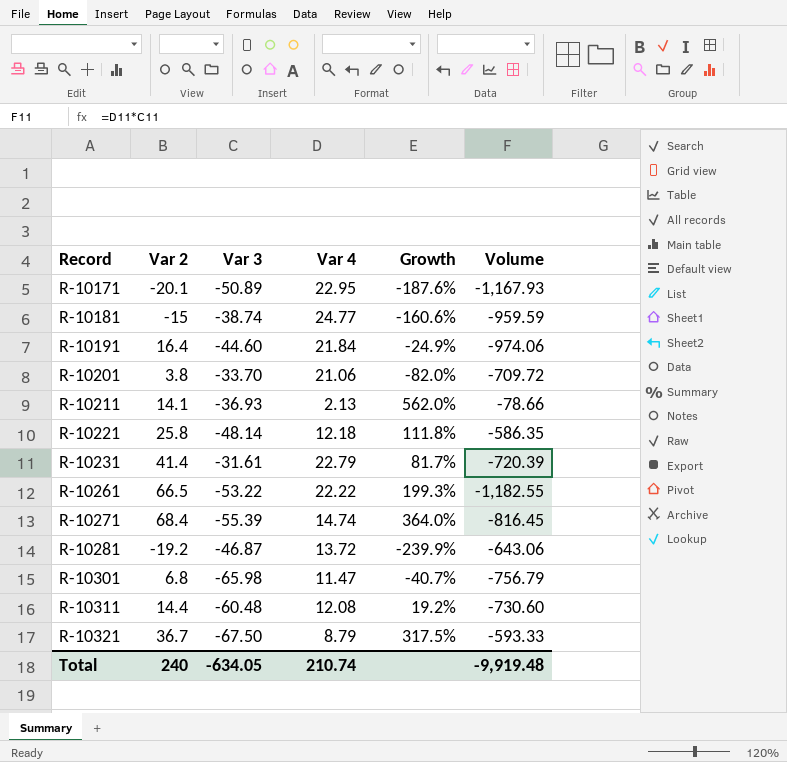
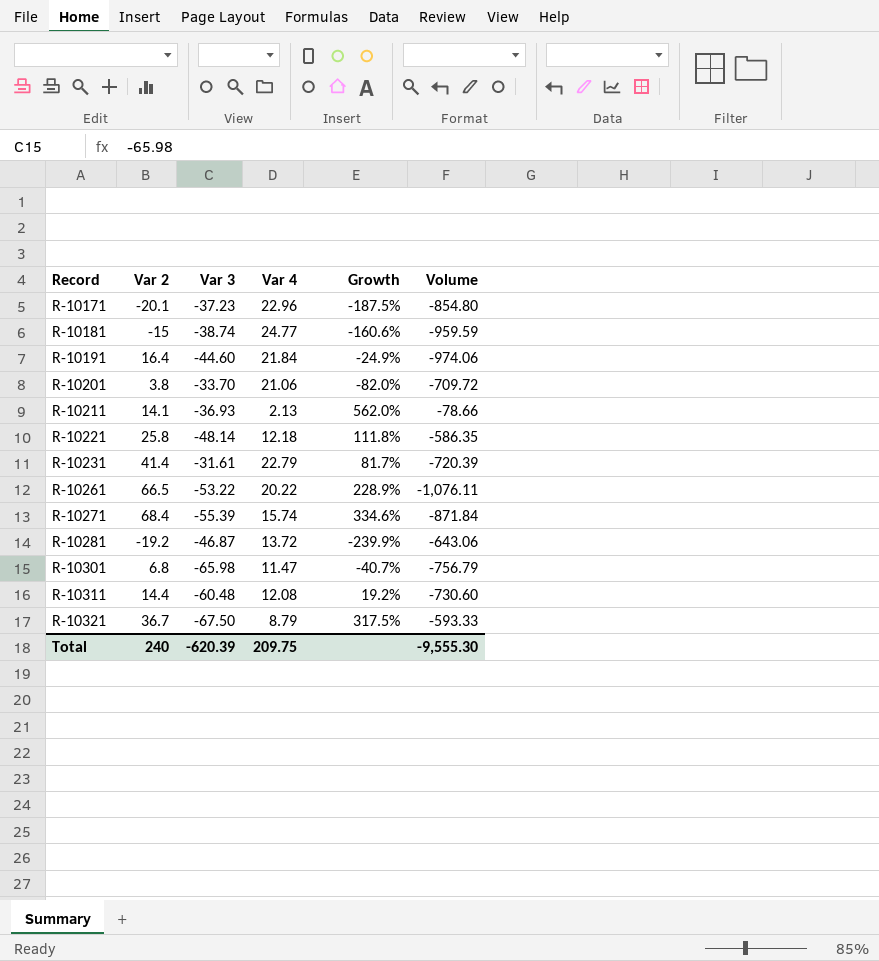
R-10171 | Var 3: -50.89 -> -37.23
R-10171 | Var 4: 22.95 -> 22.96
R-10171 | Growth: -187.6% -> -187.5%
R-10171 | Volume: -1,167.93 -> -854.80
R-10261 | Var 4: 22.22 -> 20.22
R-10261 | Growth: 199.3% -> 228.9%
R-10261 | Volume: -1,182.55 -> -1,076.11
R-10271 | Var 4: 14.74 -> 15.74
R-10271 | Growth: 364.0% -> 334.6%
R-10271 | Volume: -816.45 -> -871.84
Total | Var 3: -634.05 -> -620.39
Total | Var 4: 210.74 -> 209.75
Total | Volume: -9,919.48 -> -9,555.30

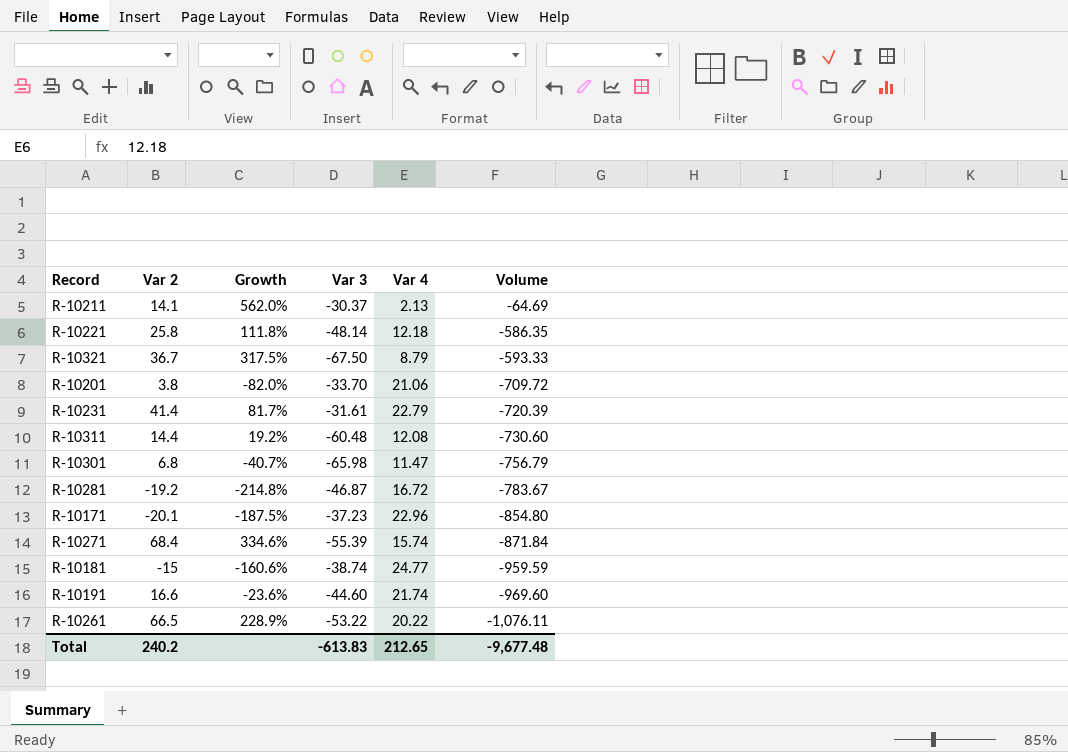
row order: Record ascending -> Volume descending
column Growth | position: 5 -> 3
R-10211 | Var 3: -36.93 -> -30.37
R-10211 | Volume: -78.66 -> -64.69
R-10281 | Growth: -239.9% -> -214.8%
R-10281 | Var 4: 13.72 -> 16.72
R-10281 | Volume: -643.06 -> -783.67
R-10191 | Var 2: 16.4 -> 16.6
R-10191 | Growth: -24.9% -> -23.6%
R-10191 | Var 4: 21.84 -> 21.74
R-10191 | Volume: -974.06 -> -969.60
Total | Var 2: 240 -> 240.2
Total | Var 3: -620.39 -> -613.83
Total | Var 4: 209.75 -> 212.65
Total | Volume: -9,555.30 -> -9,677.48

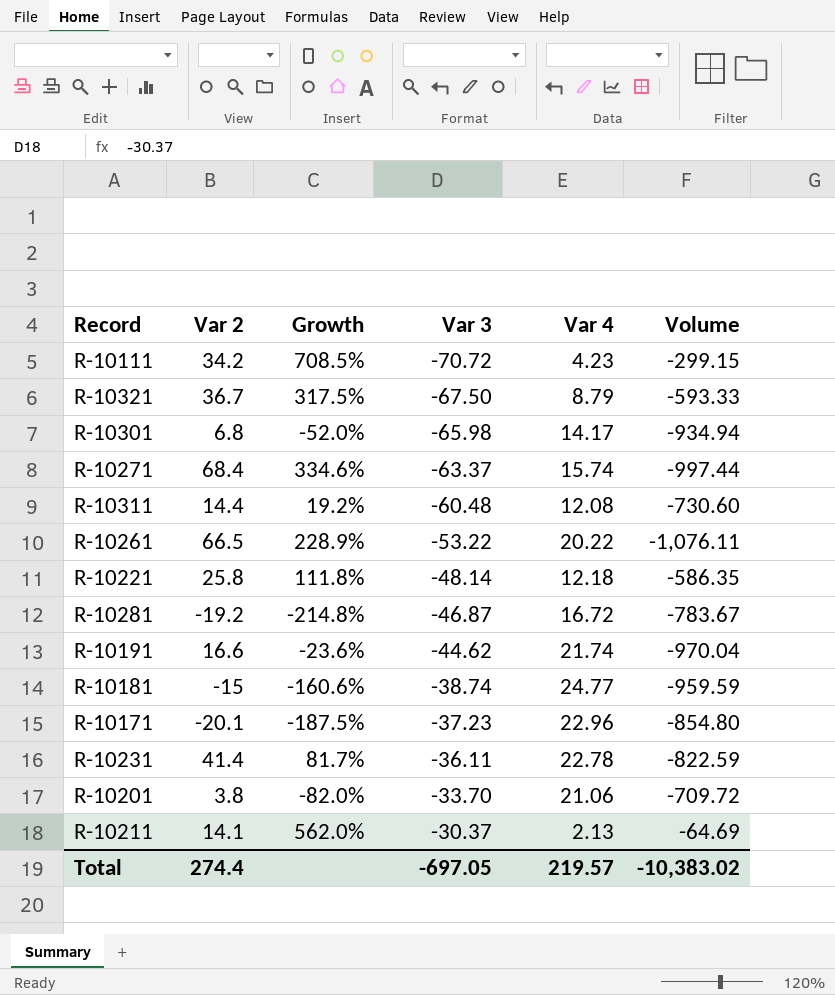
row order: Volume descending -> Var 3 ascending
row R-10111: none -> 34.2 | 708.5% | -70.72 | 4.23 | -299.15
R-10301 | Growth: -40.7% -> -52.0%
R-10301 | Var 4: 11.47 -> 14.17
R-10301 | Volume: -756.79 -> -934.94
R-10271 | Var 3: -55.39 -> -63.37
R-10271 | Volume: -871.84 -> -997.44
R-10191 | Var 3: -44.60 -> -44.62
R-10191 | Volume: -969.60 -> -970.04
R-10231 | Var 3: -31.61 -> -36.11
R-10231 | Var 4: 22.79 -> 22.78
R-10231 | Volume: -720.39 -> -822.59
Total | Var 2: 240.2 -> 274.4
Total | Var 3: -613.83 -> -697.05
Total | Var 4: 212.65 -> 219.57
Total | Volume: -9,677.48 -> -10,383.02

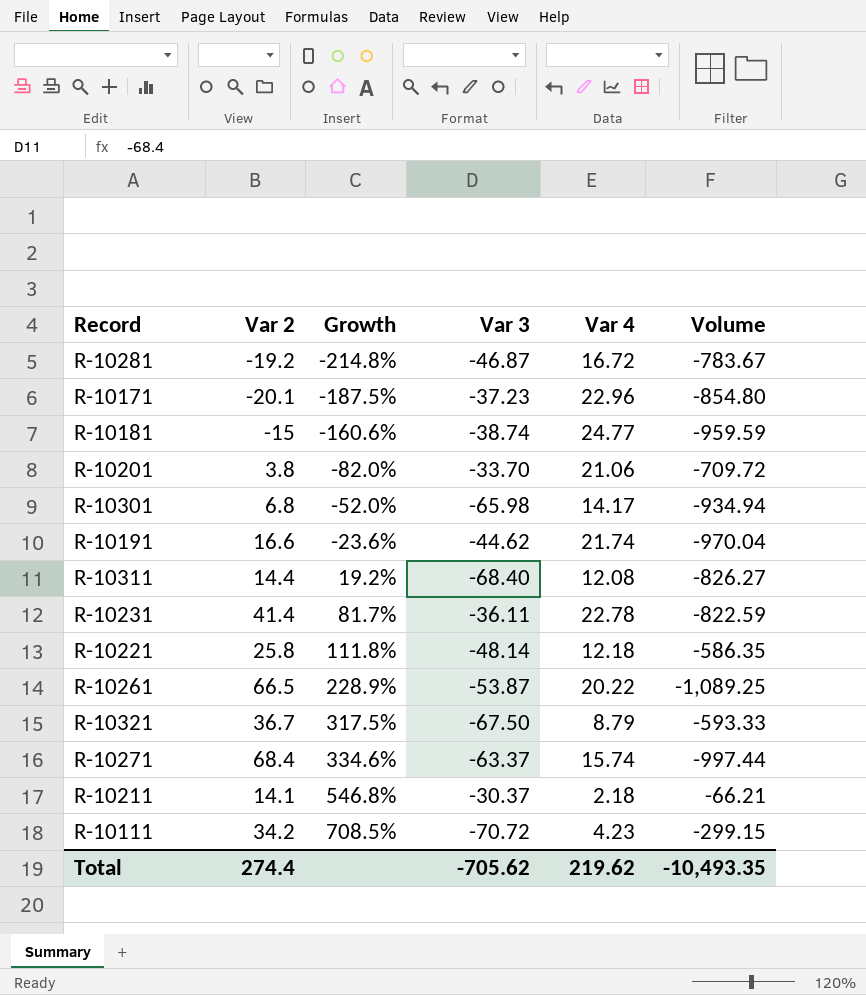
row order: Var 3 ascending -> Growth ascending
R-10311 | Var 3: -60.48 -> -68.40
R-10311 | Volume: -730.60 -> -826.27
R-10261 | Var 3: -53.22 -> -53.87
R-10261 | Volume: -1,076.11 -> -1,089.25
R-10211 | Growth: 562.0% -> 546.8%
R-10211 | Var 4: 2.13 -> 2.18
R-10211 | Volume: -64.69 -> -66.21
Total | Var 3: -697.05 -> -705.62
Total | Var 4: 219.57 -> 219.62
Total | Volume: -10,383.02 -> -10,493.35

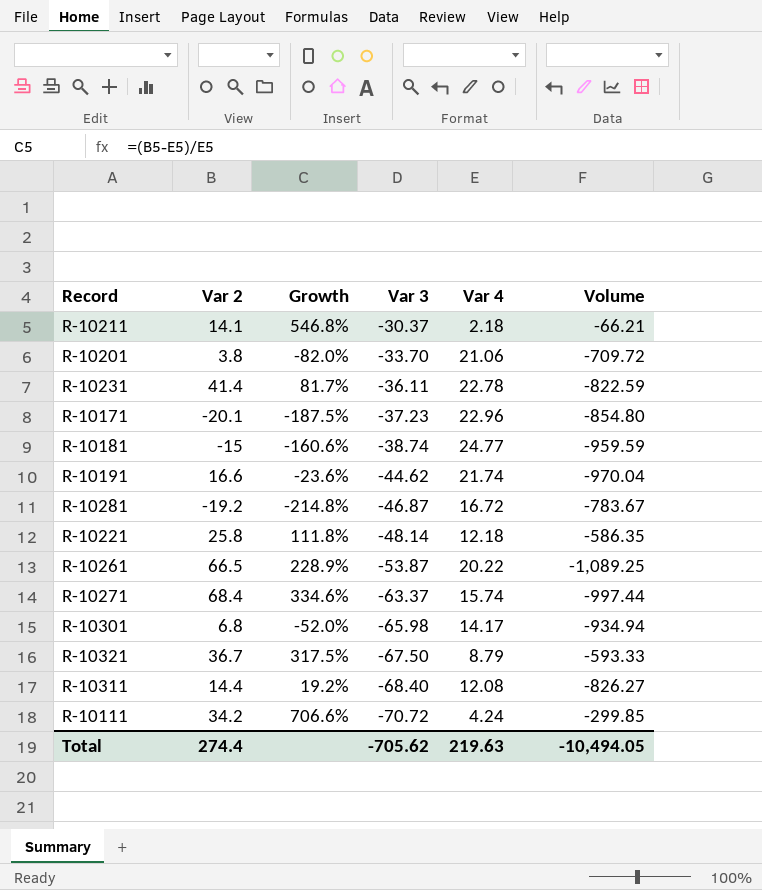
row order: Growth ascending -> Var 3 descending
R-10111 | Growth: 708.5% -> 706.6%
R-10111 | Var 4: 4.23 -> 4.24
R-10111 | Volume: -299.15 -> -299.85
Total | Var 4: 219.62 -> 219.63
Total | Volume: -10,493.35 -> -10,494.05

